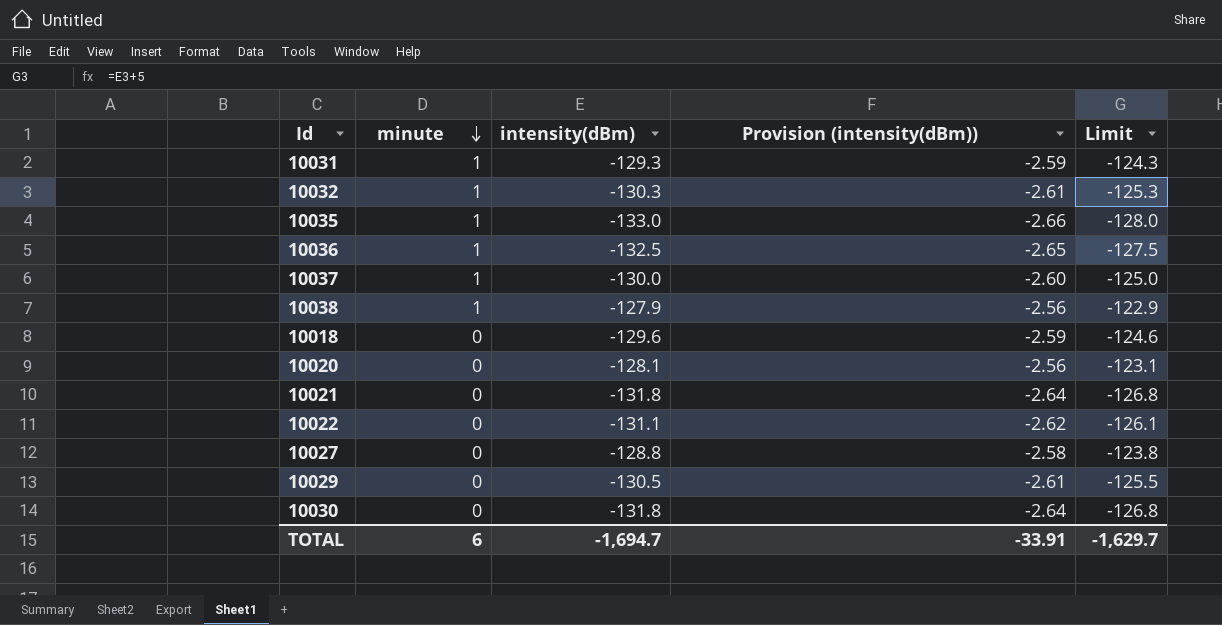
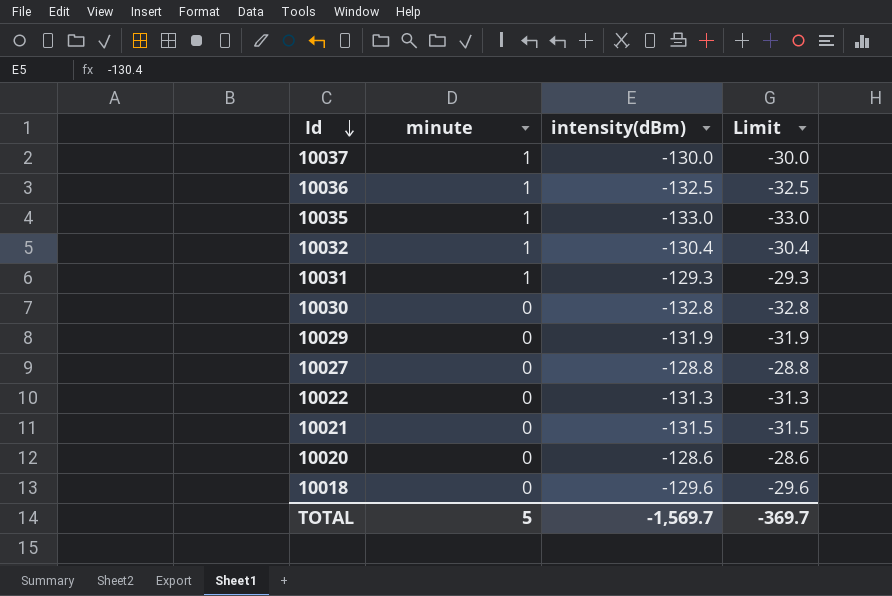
row order: minute descending -> Id descending
column Provision (intensity(dBm)) | formula: [intensity(dBm)] * 0.02 -> none
column Limit | formula: [intensity(dBm)] + 5 -> [intensity(dBm)] + 100
row 10038: 1 | -127.9 | -2.56 | -122.9 -> none
10032 | intensity(dBm): -130.3 -> -130.4
10030 | intensity(dBm): -131.8 -> -132.8
10029 | intensity(dBm): -130.5 -> -131.9
10022 | intensity(dBm): -131.1 -> -131.3
10021 | intensity(dBm): -131.8 -> -131.5
10020 | intensity(dBm): -128.1 -> -128.6
TOTAL | minute: 6 -> 5
TOTAL | intensity(dBm): -1,694.7 -> -1,569.7
TOTAL | Limit: -1,629.7 -> -369.7

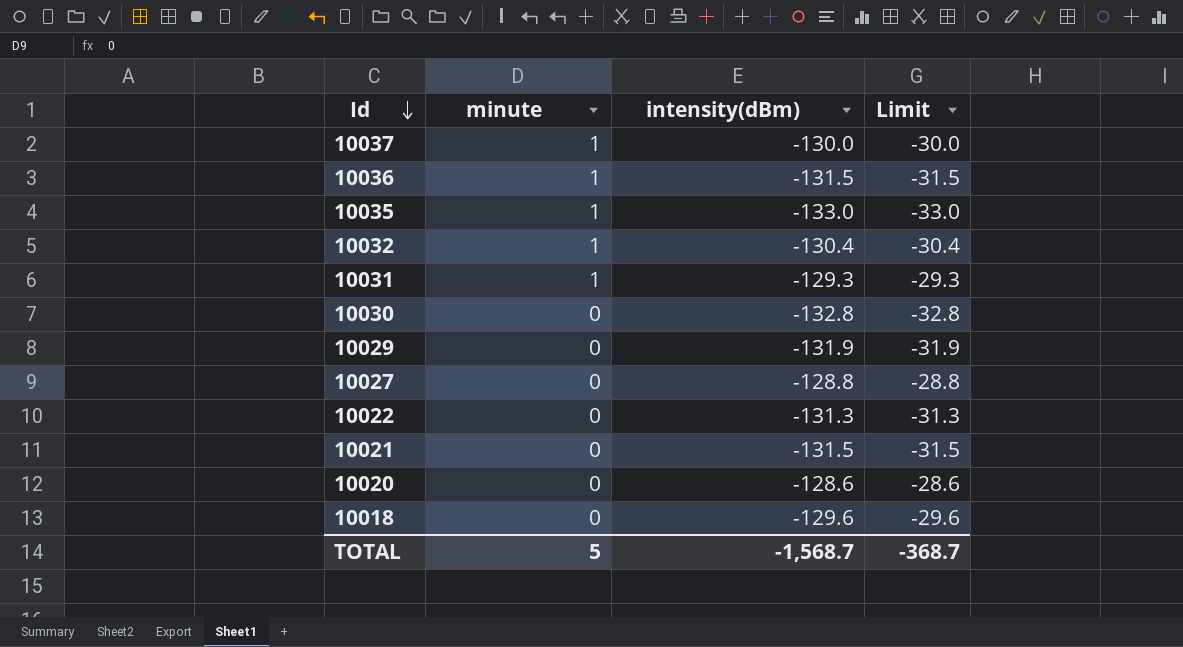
10036 | intensity(dBm): -132.5 -> -131.5
10036 | Limit: -32.5 -> -31.5
TOTAL | intensity(dBm): -1,569.7 -> -1,568.7
TOTAL | Limit: -369.7 -> -368.7

